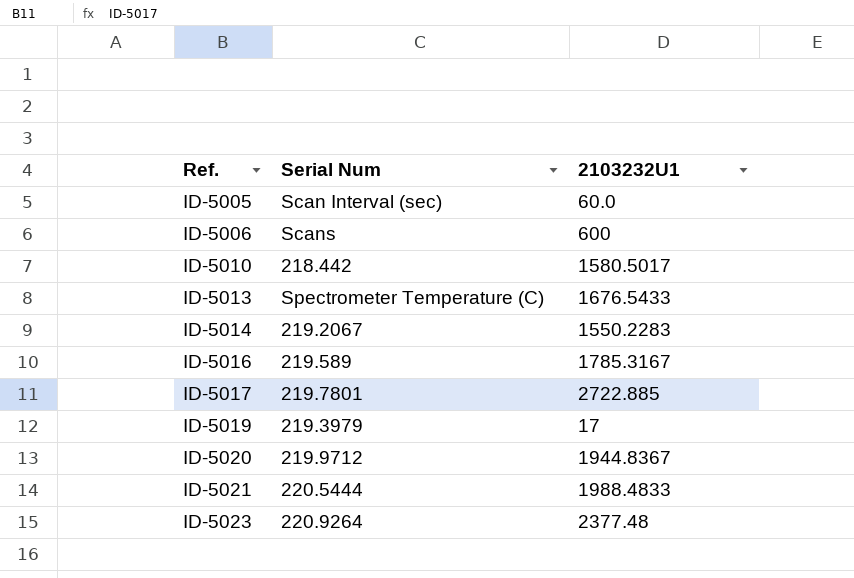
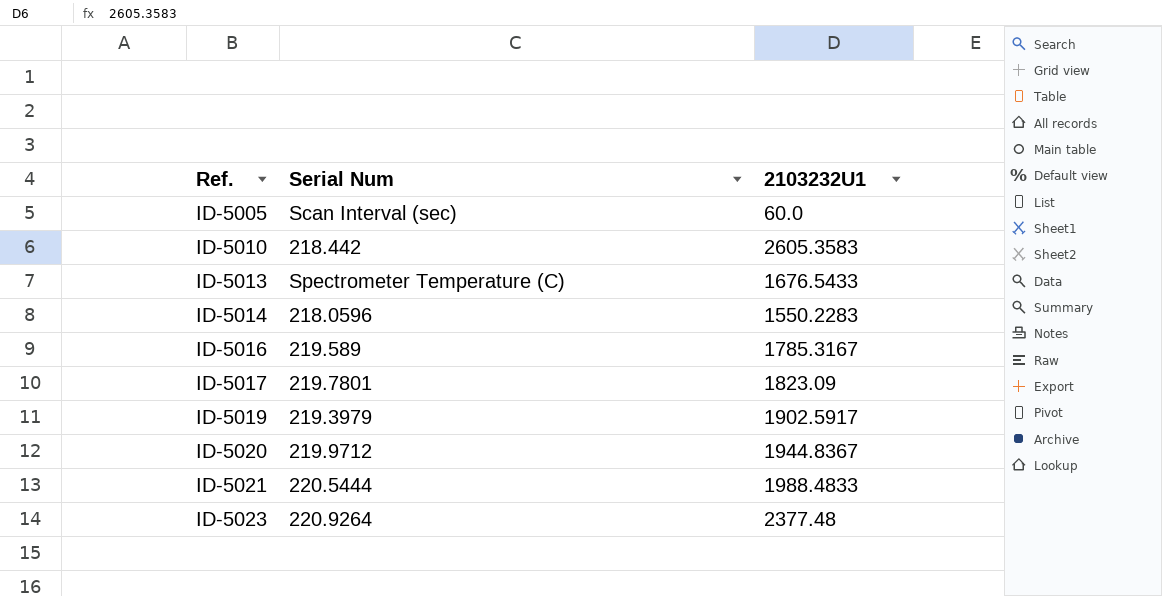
row ID-5006: Scans | 600 -> none
ID-5010 | 2103232U1: 1580.5017 -> 2605.3583
ID-5014 | Serial Num: 219.2067 -> 218.0596
ID-5017 | 2103232U1: 2722.885 -> 1823.09
ID-5019 | 2103232U1: 17 -> 1902.5917

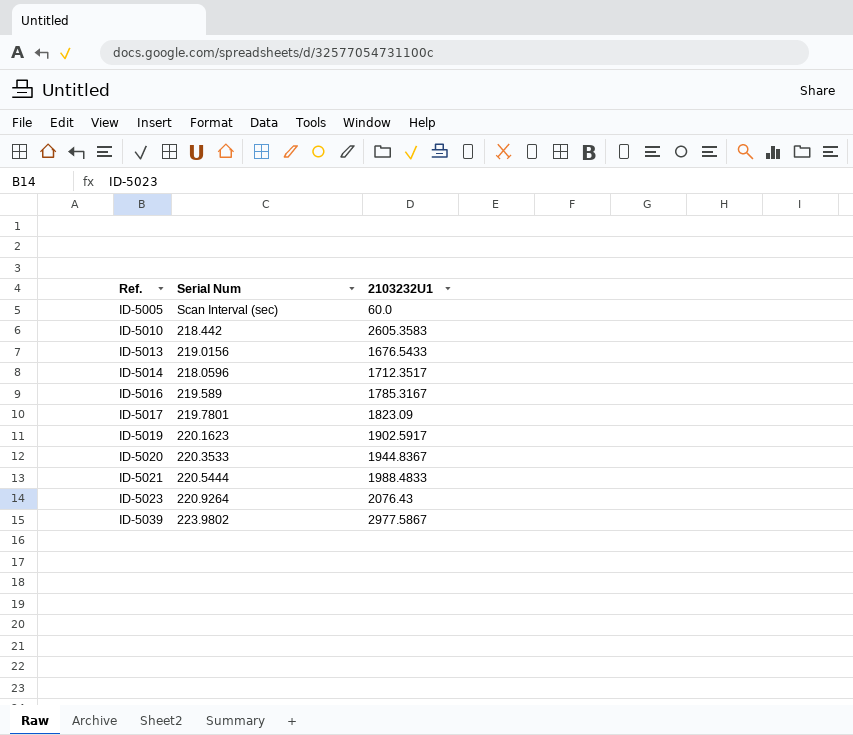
ID-5013 | Serial Num: Spectrometer Temperature (C) -> 219.0156
ID-5014 | 2103232U1: 1550.2283 -> 1712.3517
ID-5019 | Serial Num: 219.3979 -> 220.1623
ID-5020 | Serial Num: 219.9712 -> 220.3533
ID-5023 | 2103232U1: 2377.48 -> 2076.43
row ID-5039: none -> 223.9802 | 2977.5867

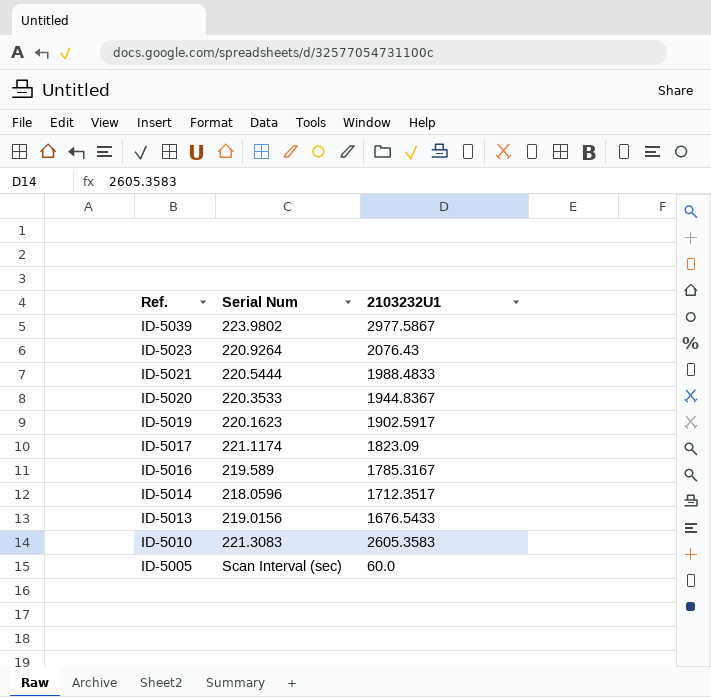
row order: Ref. ascending -> Ref. descending
ID-5017 | Serial Num: 219.7801 -> 221.1174
ID-5010 | Serial Num: 218.442 -> 221.3083

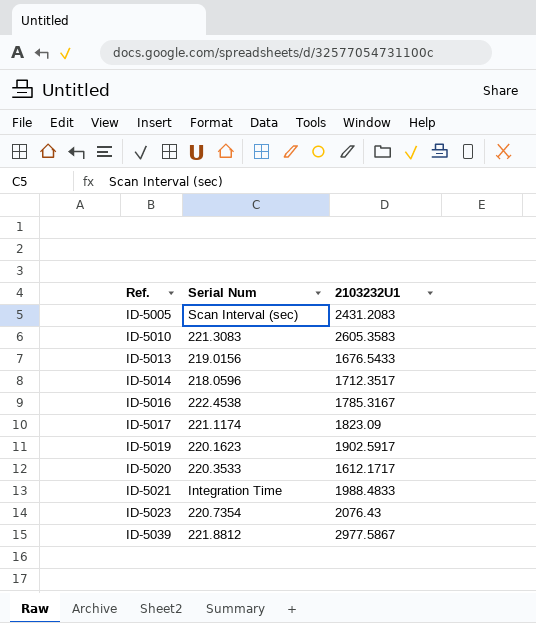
row order: Ref. descending -> Ref. ascending
ID-5005 | 2103232U1: 60.0 -> 2431.2083
ID-5016 | Serial Num: 219.589 -> 222.4538
ID-5020 | 2103232U1: 1944.8367 -> 1612.1717
ID-5021 | Serial Num: 220.5444 -> Integration Time
ID-5023 | Serial Num: 220.9264 -> 220.7354
ID-5039 | Serial Num: 223.9802 -> 221.8812

